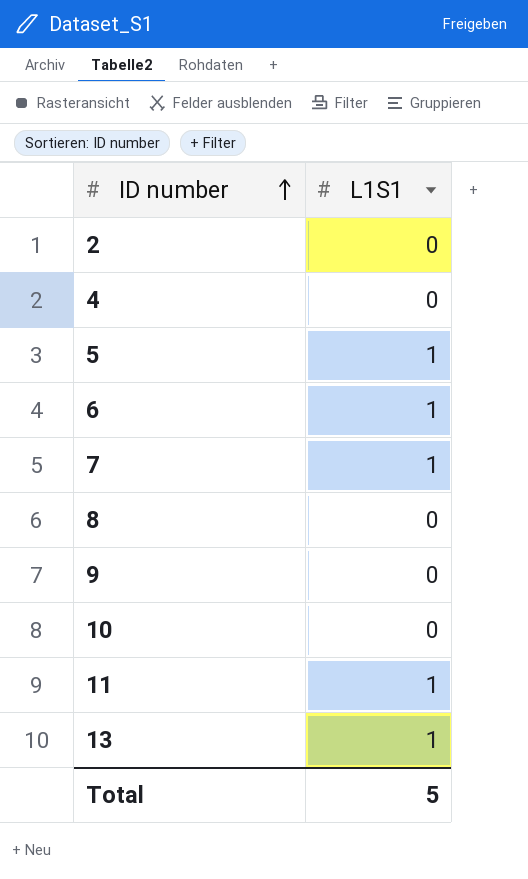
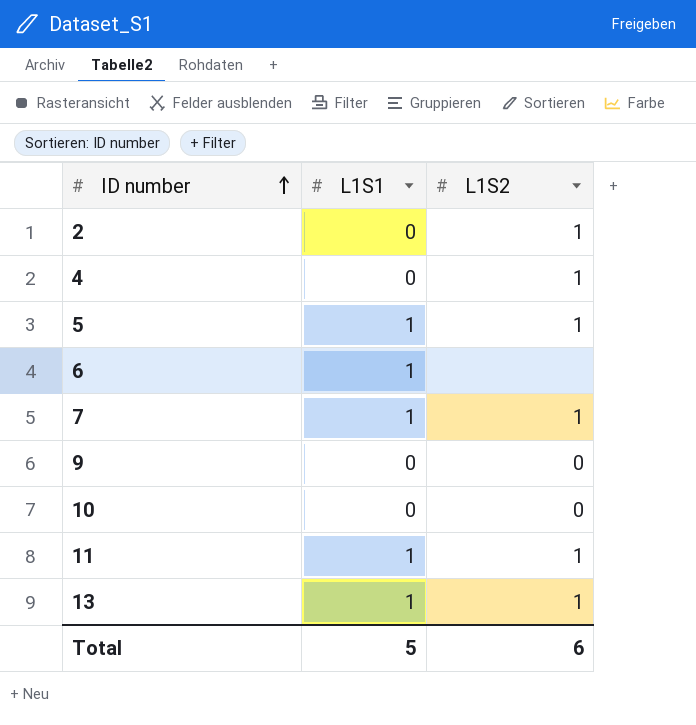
column L1S2 | position: none -> 3
row 8: 0 -> none

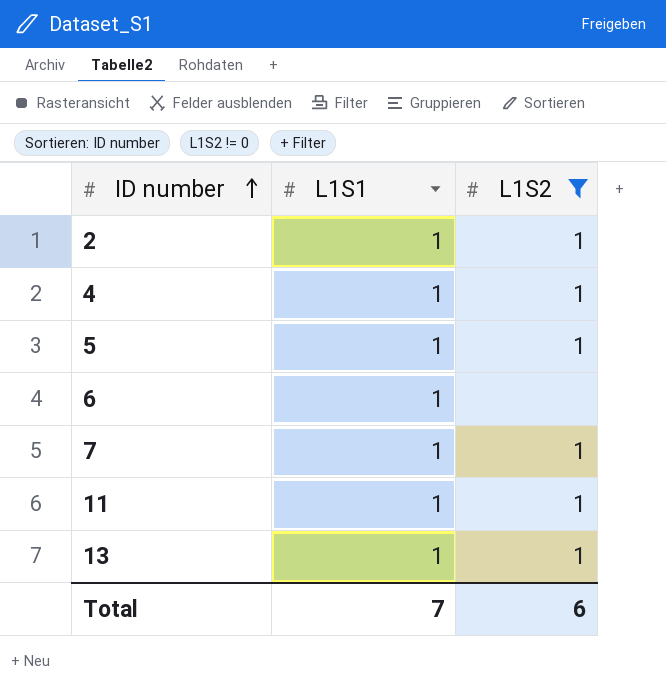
filter: none -> L1S2 != 0
2 | L1S1: 0 -> 1
4 | L1S1: 0 -> 1
Total | L1S1: 5 -> 7

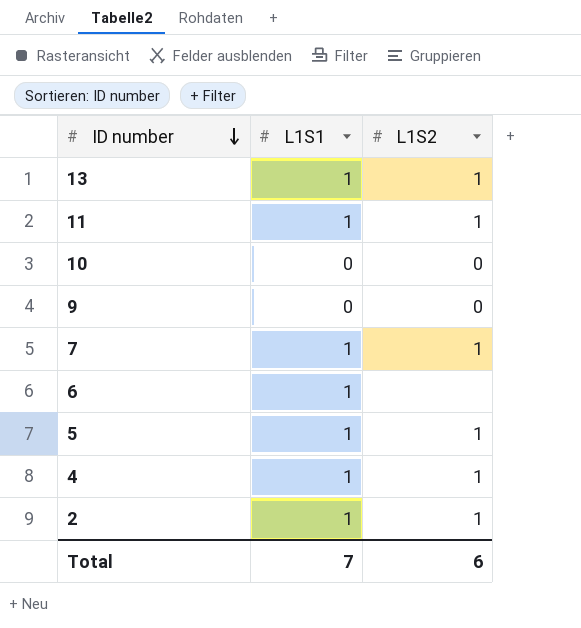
filter: L1S2 != 0 -> none
row order: ID number ascending -> ID number descending

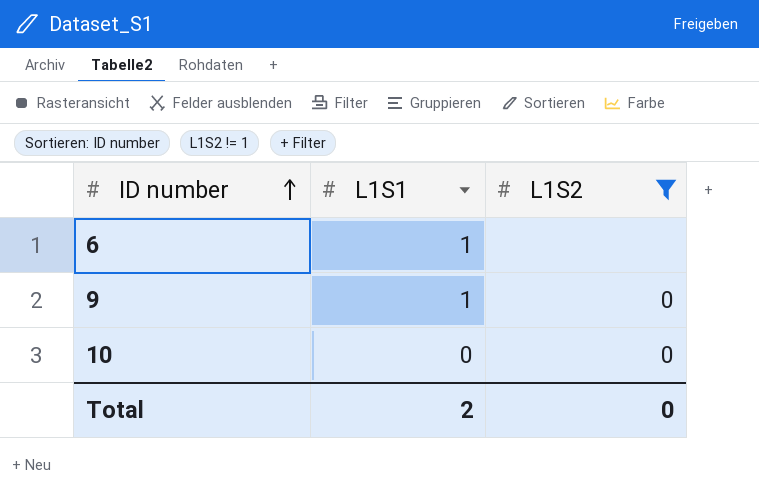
filter: none -> L1S2 != 1
row order: ID number descending -> ID number ascending
9 | L1S1: 0 -> 1
Total | L1S1: 7 -> 2
Total | L1S2: 6 -> 0

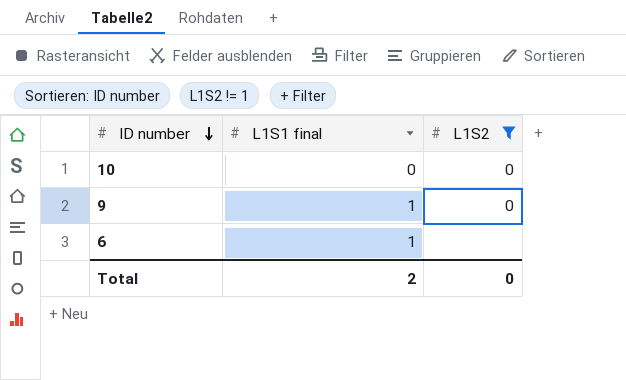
row order: ID number ascending -> ID number descending
column name: L1S1 -> L1S1 final

